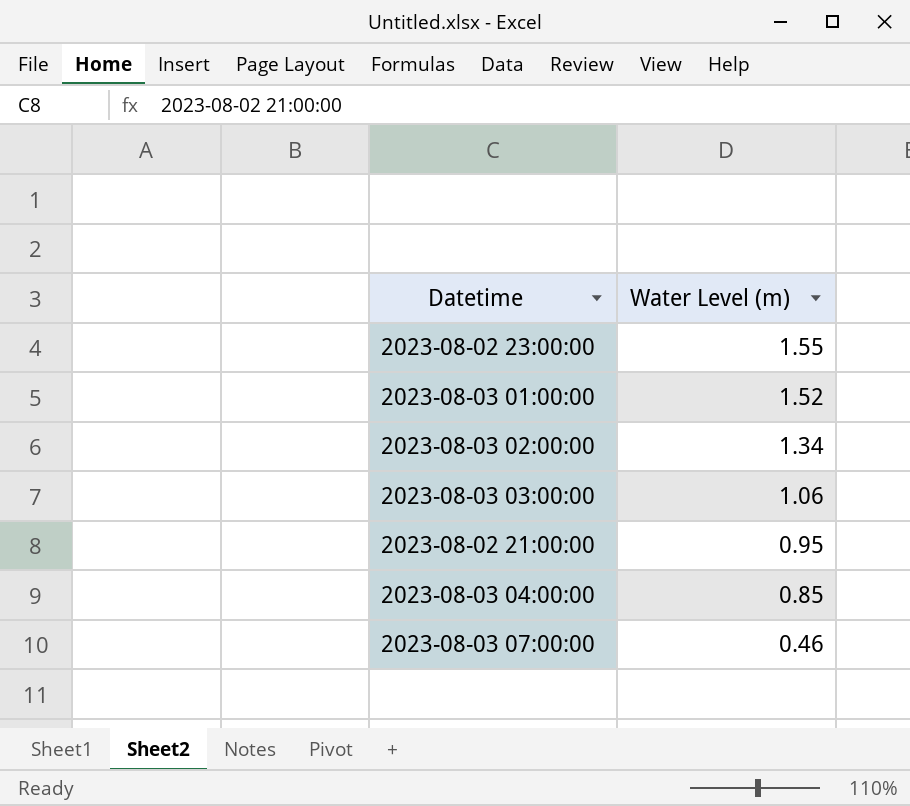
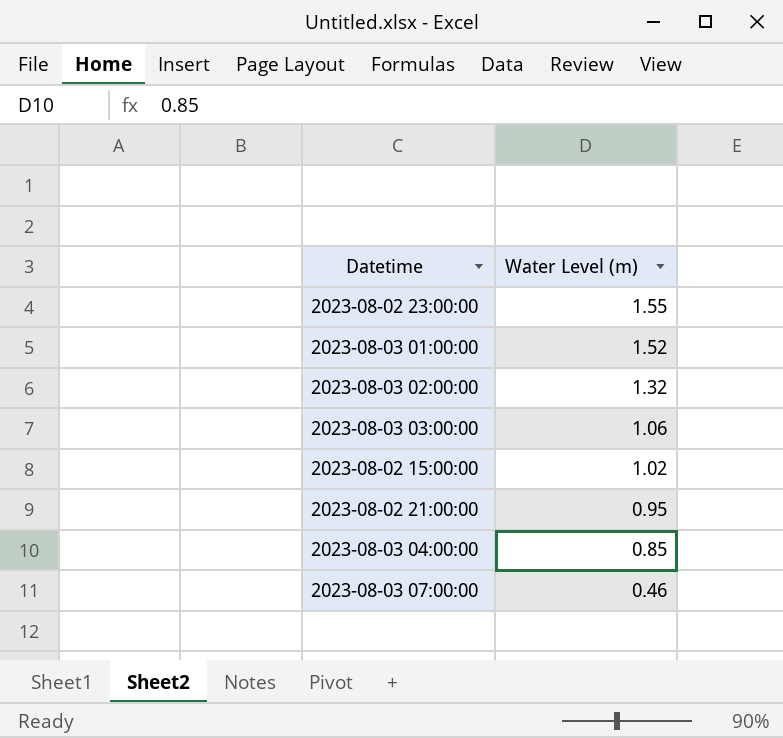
2023-08-03 02:00:00 | Water Level (m): 1.34 -> 1.32
row 2023-08-02 15:00:00: none -> 1.02

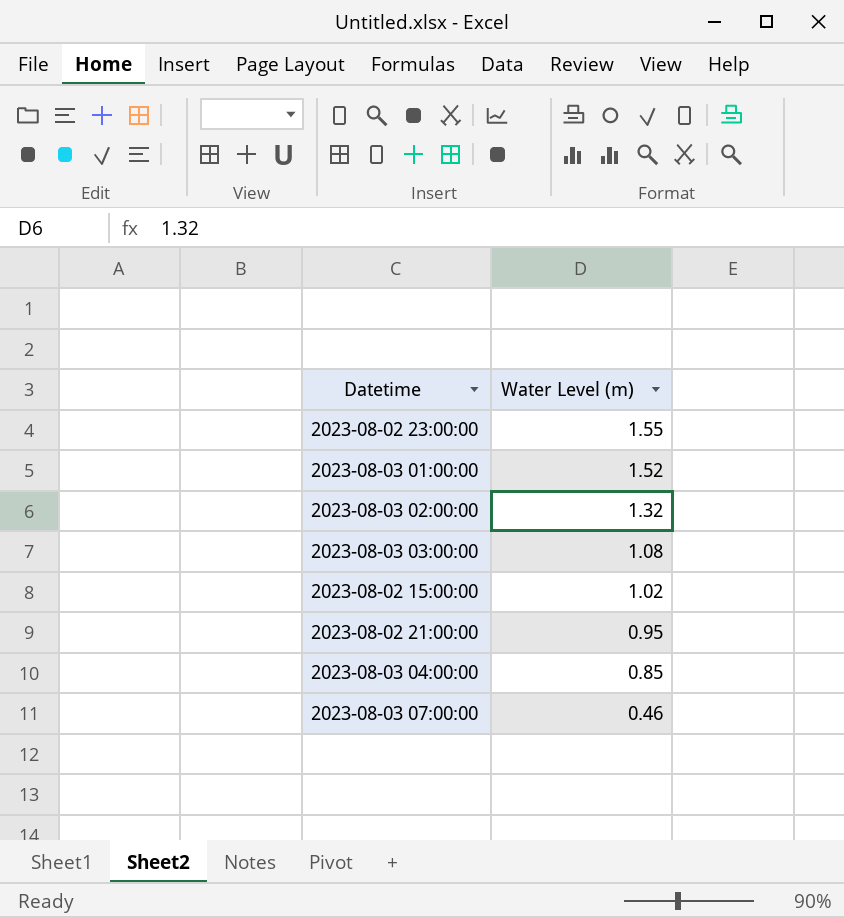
2023-08-03 03:00:00 | Water Level (m): 1.06 -> 1.08

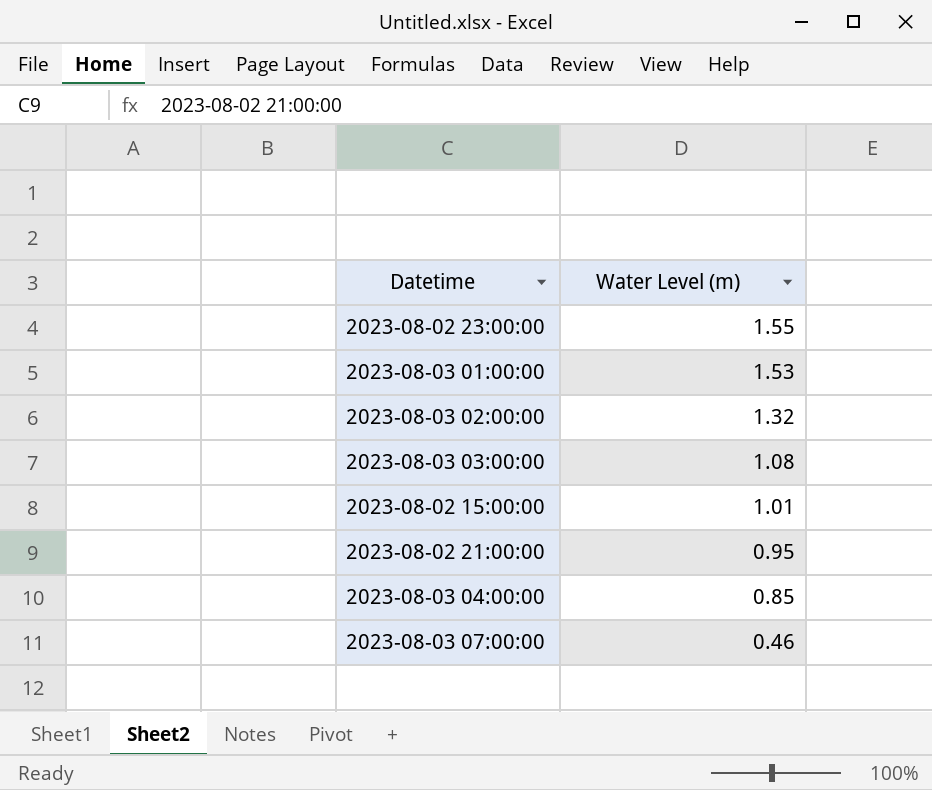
2023-08-03 01:00:00 | Water Level (m): 1.52 -> 1.53
2023-08-02 15:00:00 | Water Level (m): 1.02 -> 1.01

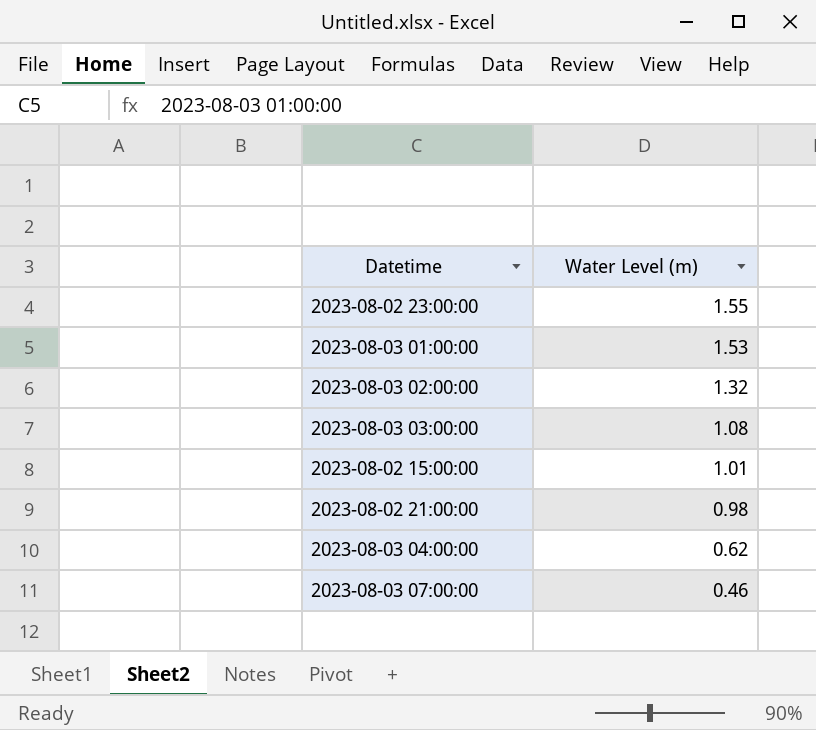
2023-08-02 21:00:00 | Water Level (m): 0.95 -> 0.98
2023-08-03 04:00:00 | Water Level (m): 0.85 -> 0.62

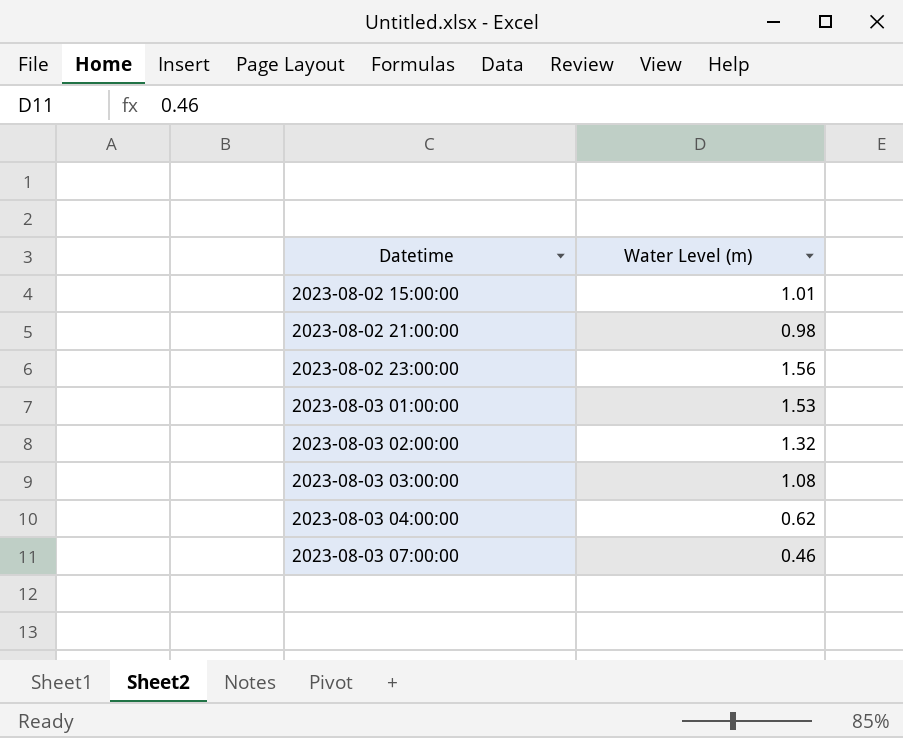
row order: Water Level (m) descending -> Datetime ascending
2023-08-02 23:00:00 | Water Level (m): 1.55 -> 1.56

